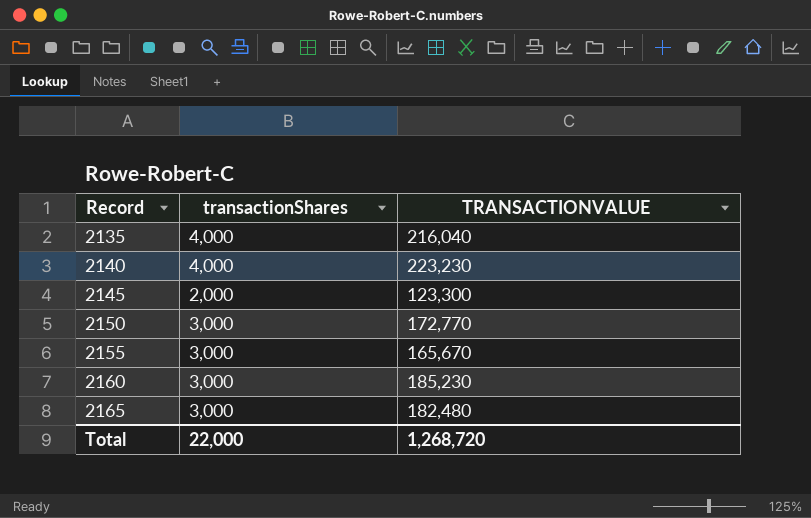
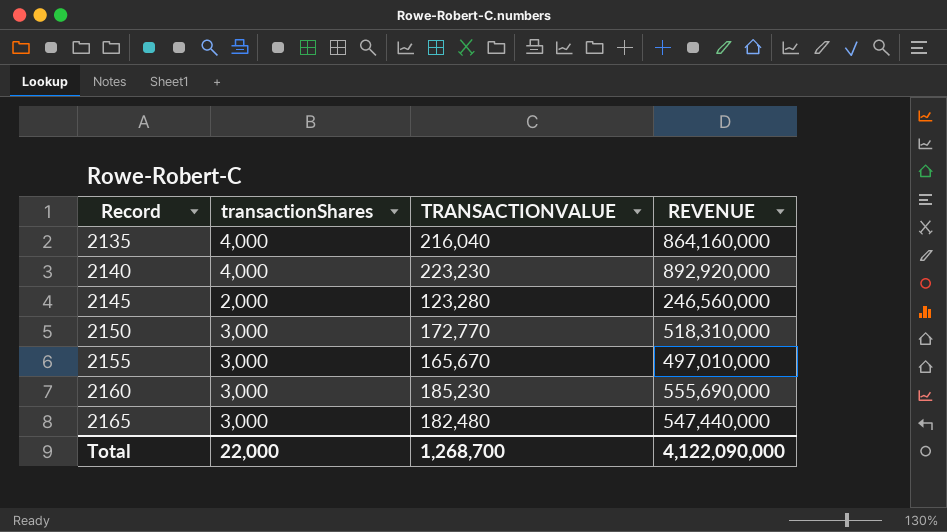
column REVENUE | formula: none -> [transactionShares] * [TRANSACTIONVALUE]
2145 | TRANSACTIONVALUE: 123,300 -> 123,280
Total | TRANSACTIONVALUE: 1,268,720 -> 1,268,700

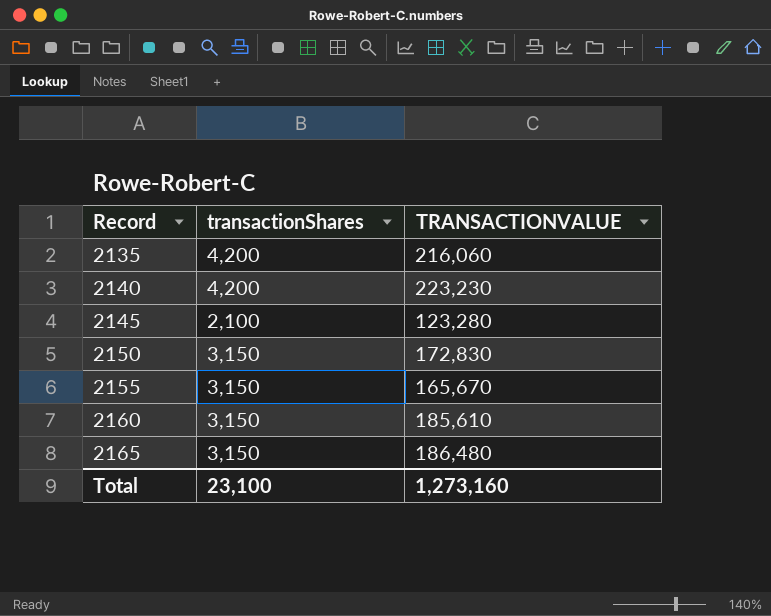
column REVENUE | formula: [transactionShares] * [TRANSACTIONVALUE] -> none
2135 | transactionShares: 4,000 -> 4,200
2135 | TRANSACTIONVALUE: 216,040 -> 216,060
2140 | transactionShares: 4,000 -> 4,200
2145 | transactionShares: 2,000 -> 2,100
2150 | transactionShares: 3,000 -> 3,150
2150 | TRANSACTIONVALUE: 172,770 -> 172,830
2155 | transactionShares: 3,000 -> 3,150
2160 | transactionShares: 3,000 -> 3,150
2160 | TRANSACTIONVALUE: 185,230 -> 185,610
2165 | transactionShares: 3,000 -> 3,150
2165 | TRANSACTIONVALUE: 182,480 -> 186,480
Total | transactionShares: 22,000 -> 23,100
Total | TRANSACTIONVALUE: 1,268,700 -> 1,273,160

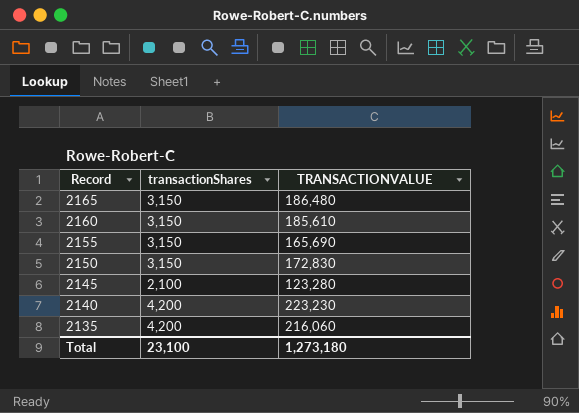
row order: Record ascending -> Record descending
2155 | TRANSACTIONVALUE: 165,670 -> 165,690
Total | TRANSACTIONVALUE: 1,273,160 -> 1,273,180

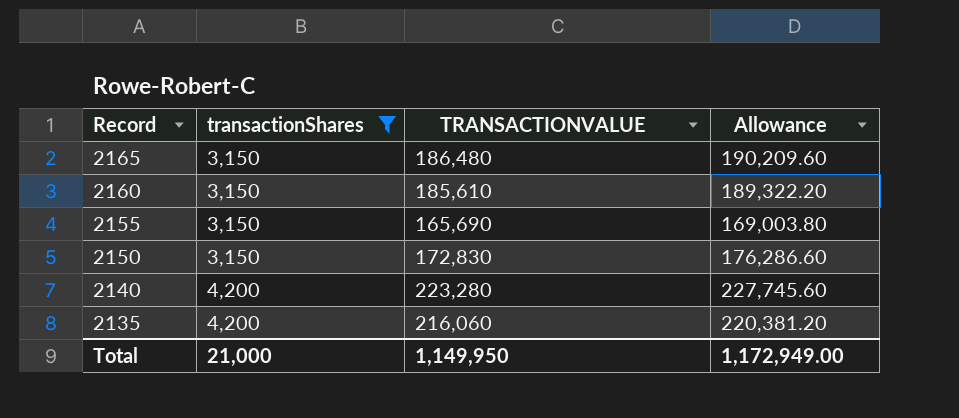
filter: none -> transactionShares != 2,100
column Allowance | formula: none -> [TRANSACTIONVALUE] * 1.02
2140 | TRANSACTIONVALUE: 223,230 -> 223,280
Total | transactionShares: 23,100 -> 21,000
Total | TRANSACTIONVALUE: 1,273,180 -> 1,149,950

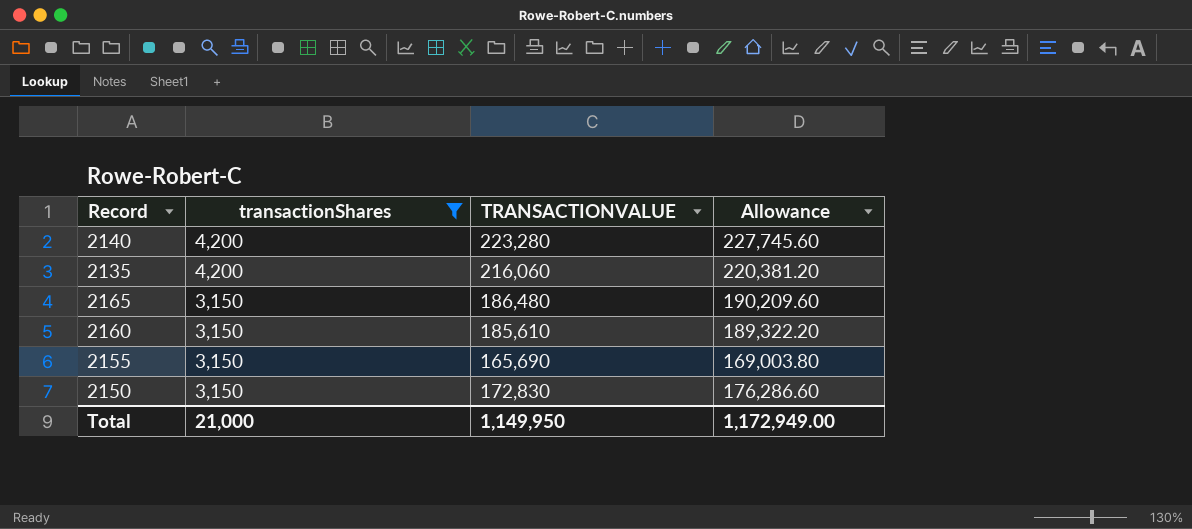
row order: Record descending -> transactionShares descending

